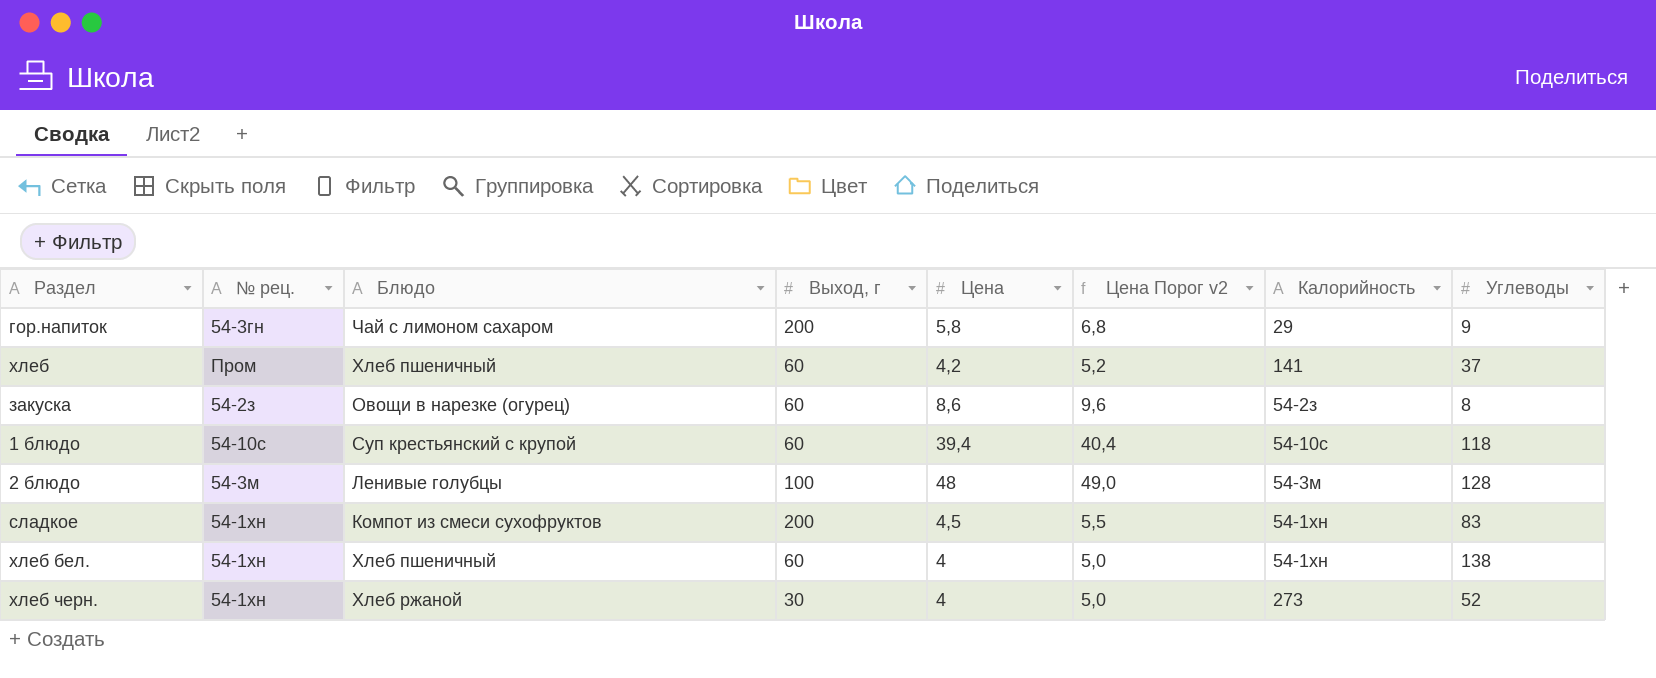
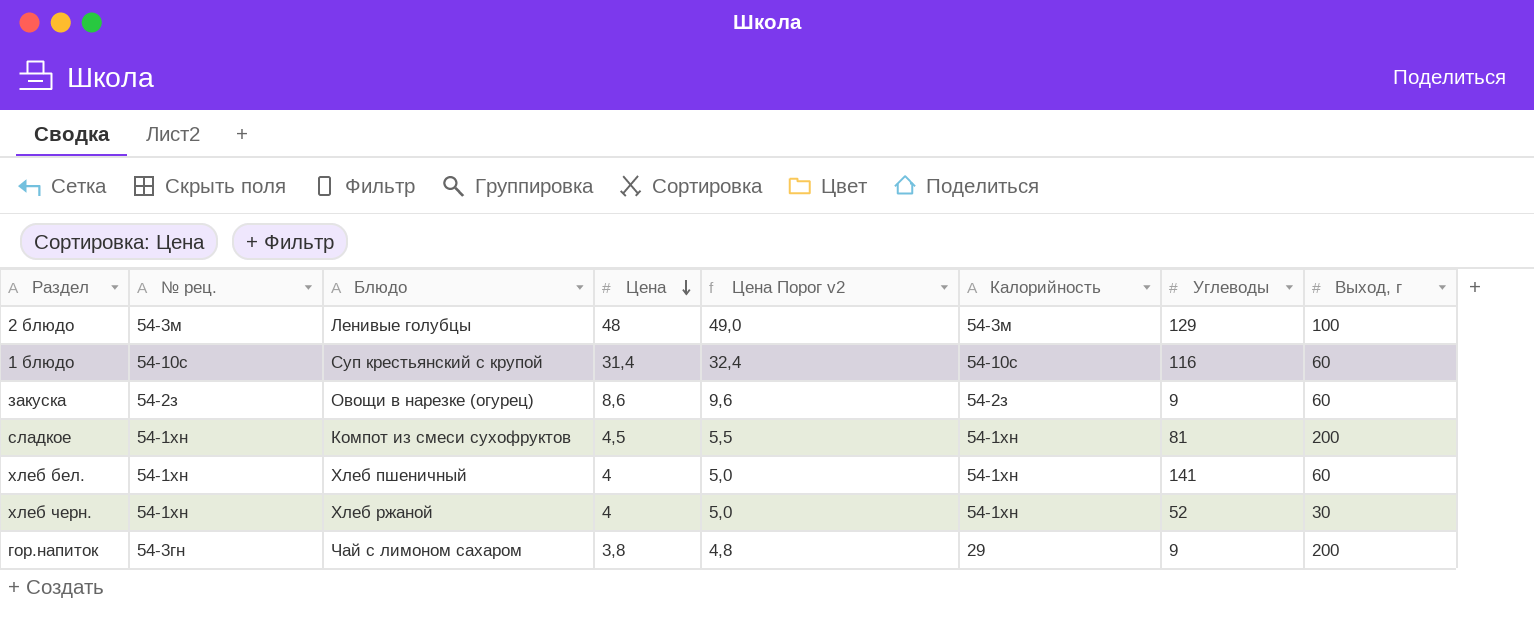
row order: none -> Цена descending
column Выход, г | position: 4 -> 8
row хлеб: Пром | Хлеб пшеничный | 60 | 4,2 | 5,2 | 141 | 37 -> none
2 блюдо | Углеводы: 128 -> 129
1 блюдо | Цена: 39,4 -> 31,4
1 блюдо | Цена Порог v2: 40,4 -> 32,4
1 блюдо | Углеводы: 118 -> 116
закуска | Углеводы: 8 -> 9
сладкое | Углеводы: 83 -> 81
хлеб бел. | Углеводы: 138 -> 141
хлеб черн. | Калорийность: 273 -> 54-1хн
гор.напиток | Цена: 5,8 -> 3,8
гор.напиток | Цена Порог v2: 6,8 -> 4,8

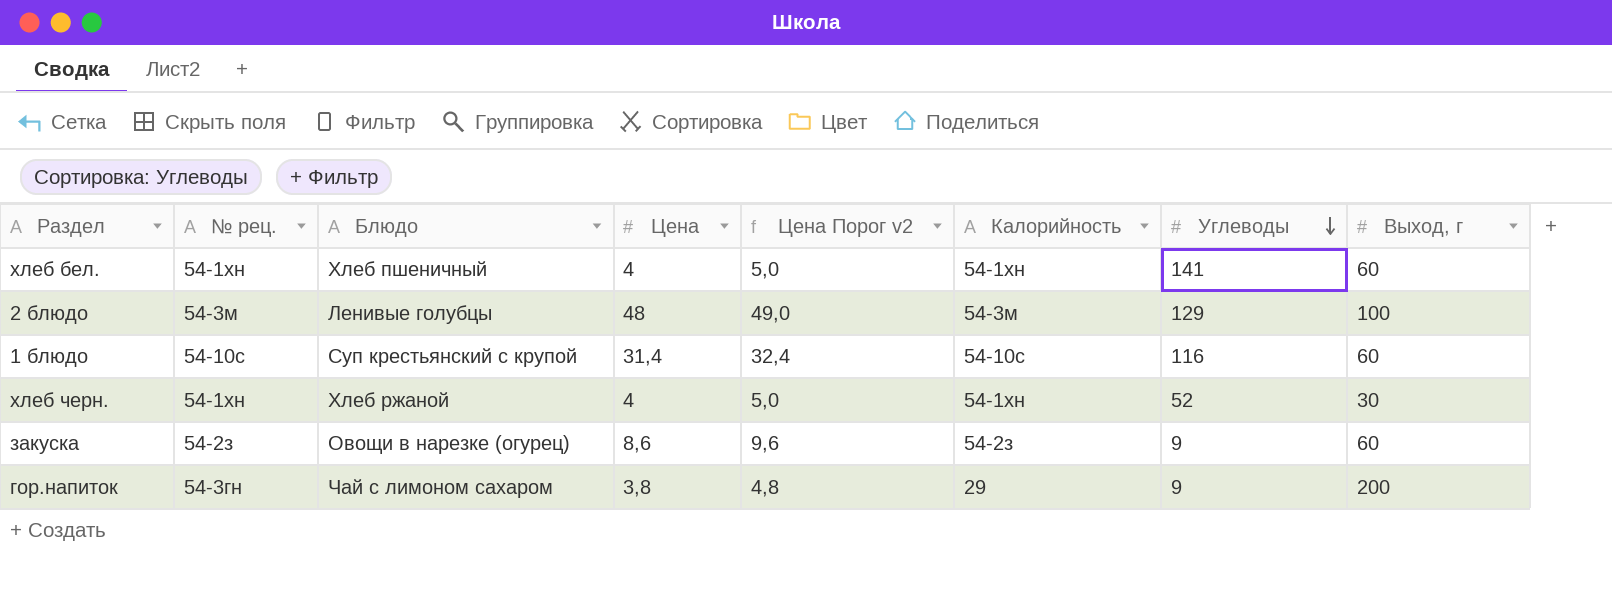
row order: Цена descending -> Углеводы descending
row сладкое: 54-1хн | Компот из смеси сухофруктов | 4,5 | 5,5 | 54-1хн | 81 | 200 -> none

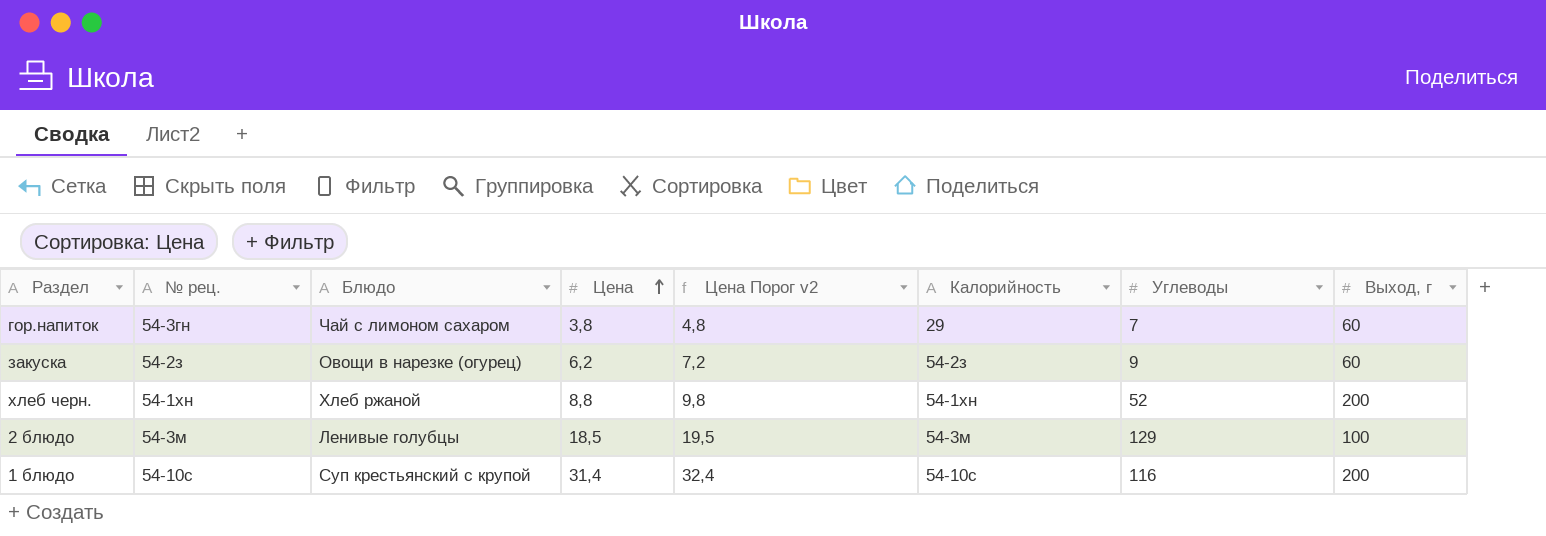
row order: Углеводы descending -> Цена ascending
row хлеб бел.: 54-1хн | Хлеб пшеничный | 4 | 5,0 | 54-1хн | 141 | 60 -> none
гор.напиток | Углеводы: 9 -> 7
гор.напиток | Выход, г: 200 -> 60
закуска | Цена: 8,6 -> 6,2
закуска | Цена Порог v2: 9,6 -> 7,2
хлеб черн. | Цена: 4 -> 8,8
хлеб черн. | Цена Порог v2: 5,0 -> 9,8
хлеб черн. | Выход, г: 30 -> 200
2 блюдо | Цена: 48 -> 18,5
2 блюдо | Цена Порог v2: 49,0 -> 19,5
1 блюдо | Выход, г: 60 -> 200

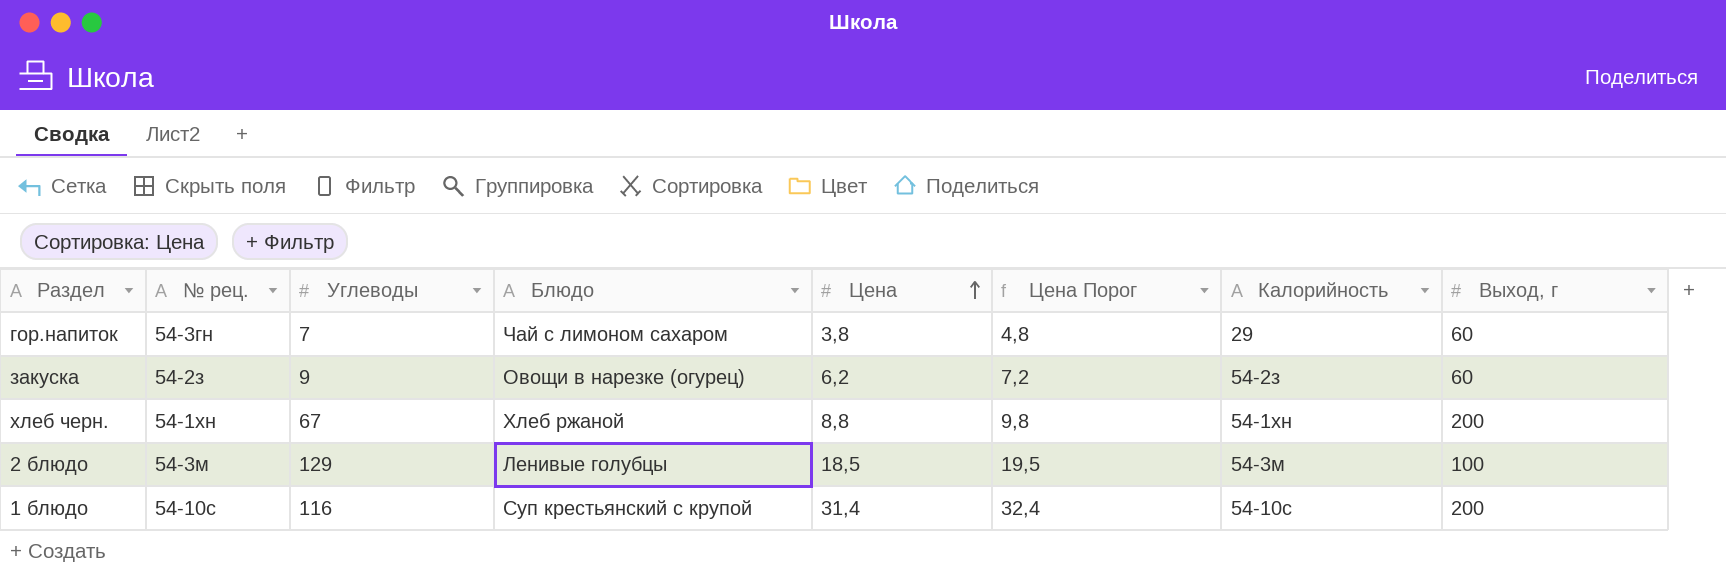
column Углеводы | position: 7 -> 3
column name: Цена Порог v2 -> Цена Порог
хлеб черн. | Углеводы: 52 -> 67

